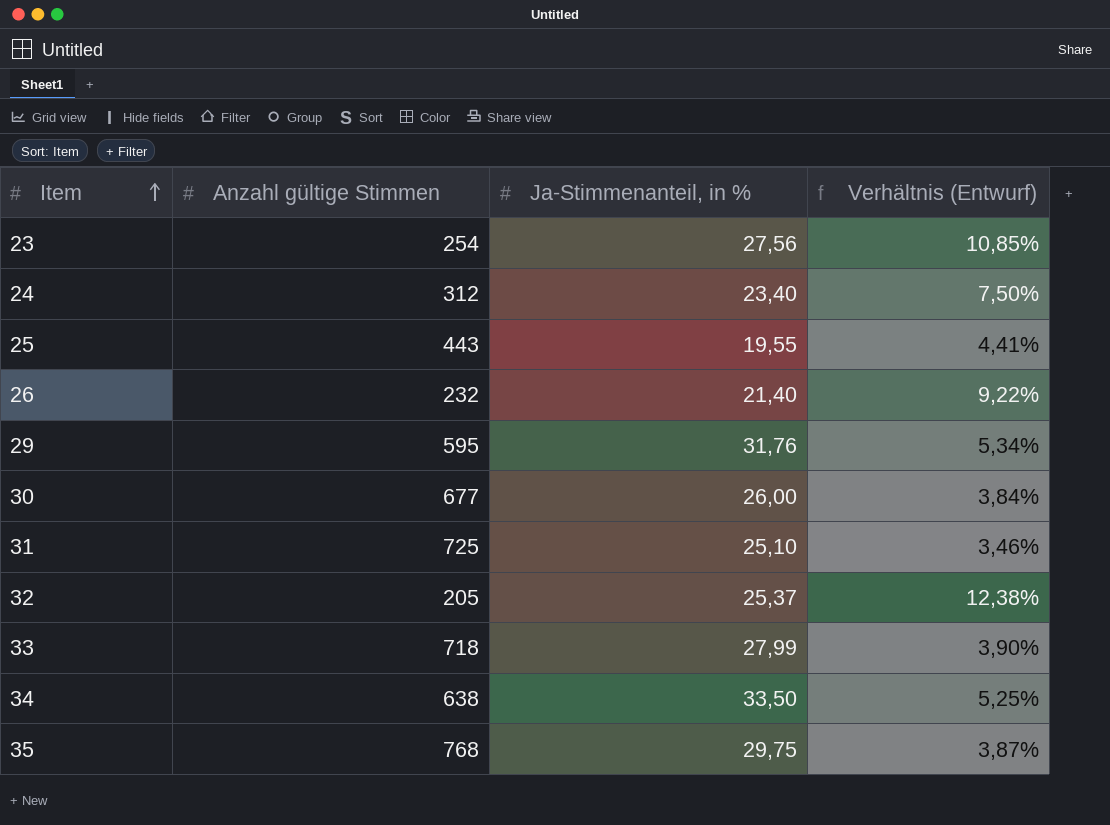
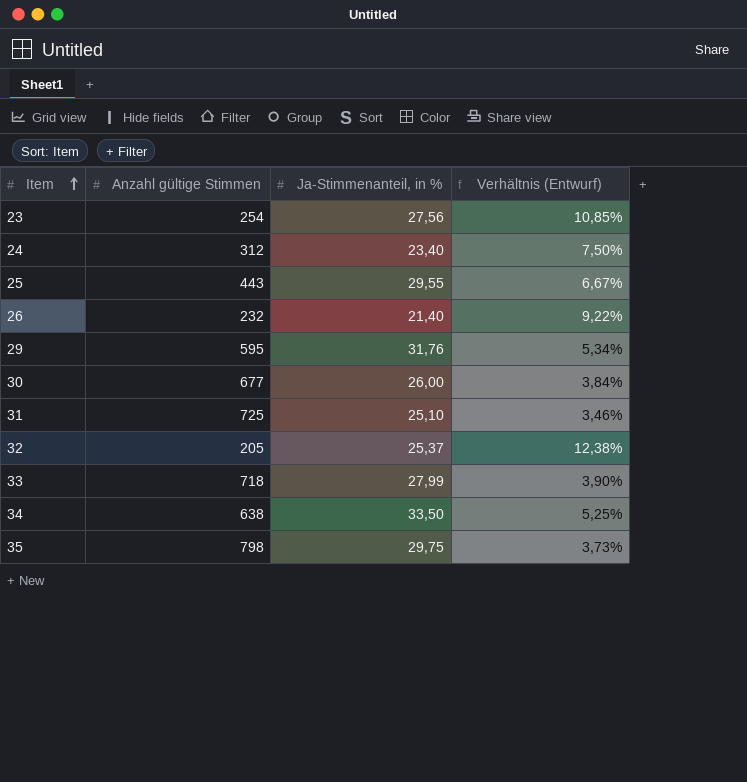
25 | Ja-Stimmenanteil, in %: 19,55 -> 29,55
25 | Verhältnis (Entwurf): 4,41% -> 6,67%
35 | Anzahl gültige Stimmen: 768 -> 798
35 | Verhältnis (Entwurf): 3,87% -> 3,73%

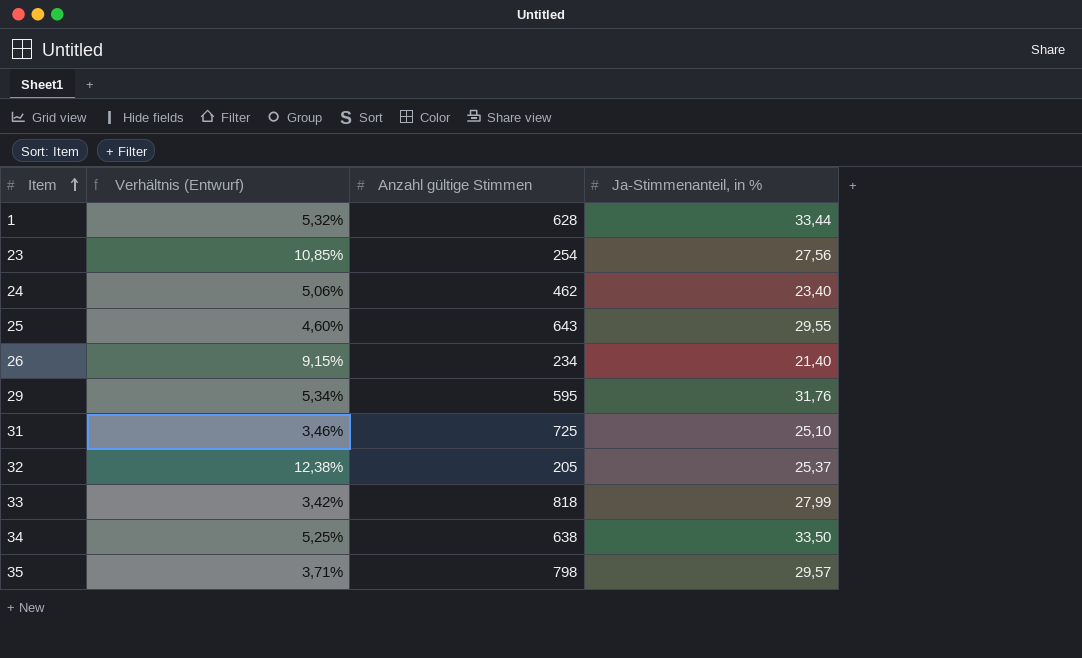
column Verhältnis (Entwurf) | position: 4 -> 2
row 30: 677 | 26,00 | 3,84% -> none
row 1: none -> 5,32% | 628 | 33,44
24 | Verhältnis (Entwurf): 7,50% -> 5,06%
24 | Anzahl gültige Stimmen: 312 -> 462
25 | Verhältnis (Entwurf): 6,67% -> 4,60%
25 | Anzahl gültige Stimmen: 443 -> 643
26 | Verhältnis (Entwurf): 9,22% -> 9,15%
26 | Anzahl gültige Stimmen: 232 -> 234
33 | Verhältnis (Entwurf): 3,90% -> 3,42%
33 | Anzahl gültige Stimmen: 718 -> 818
35 | Verhältnis (Entwurf): 3,73% -> 3,71%
35 | Ja-Stimmenanteil, in %: 29,75 -> 29,57

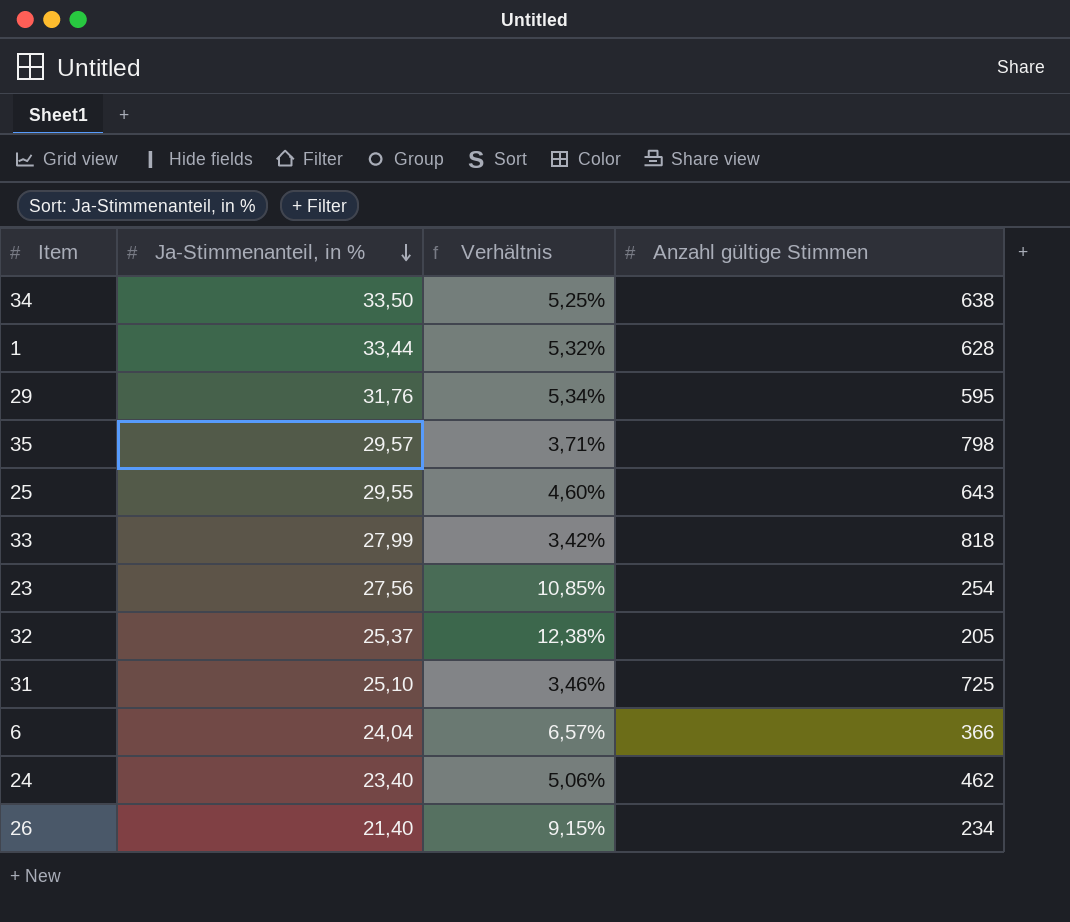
row order: Item ascending -> Ja-Stimmenanteil, in % descending
column Ja-Stimmenanteil, in % | position: 4 -> 2
column name: Verhältnis (Entwurf) -> Verhältnis
row 6: none -> 24,04 | 6,57% | 366

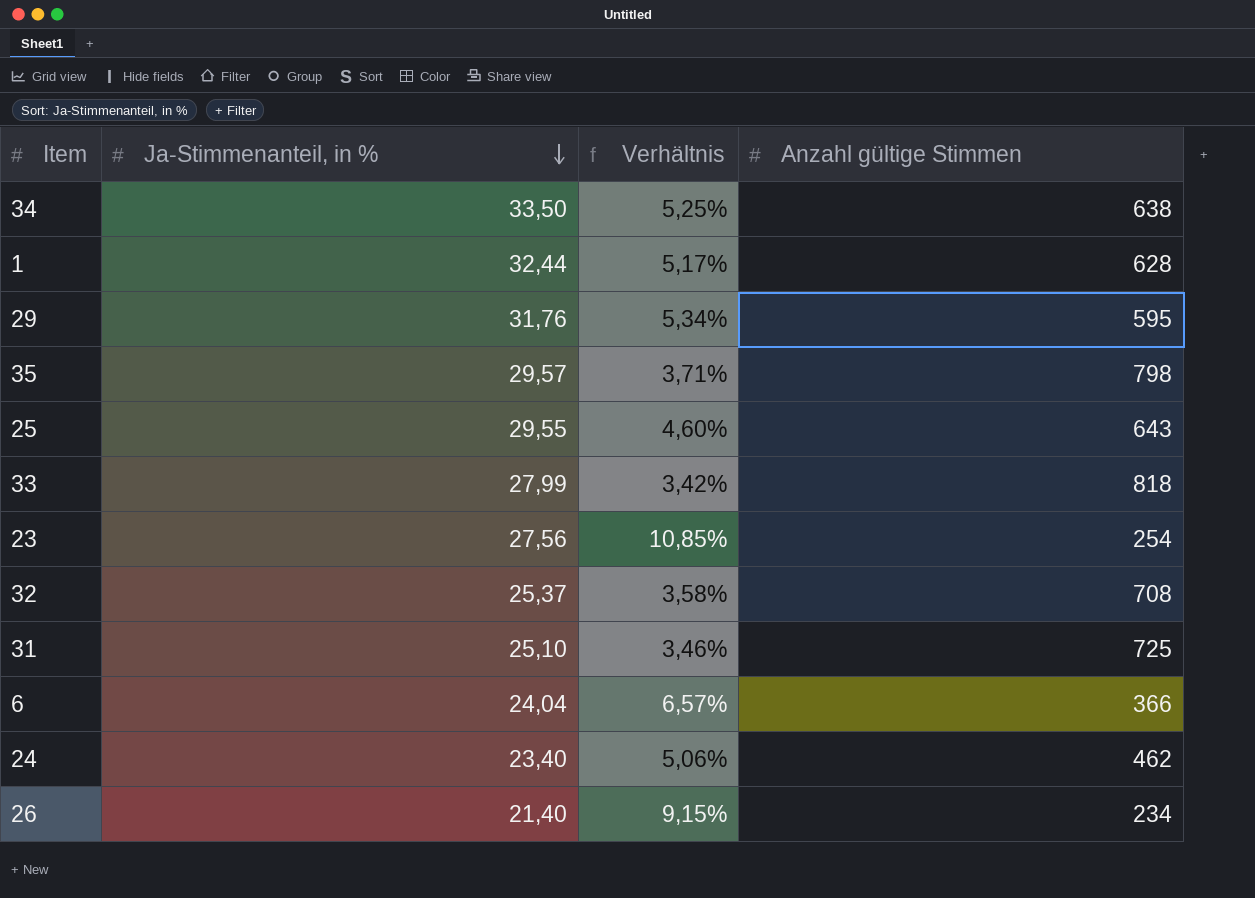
1 | Ja-Stimmenanteil, in %: 33,44 -> 32,44
1 | Verhältnis: 5,32% -> 5,17%
32 | Verhältnis: 12,38% -> 3,58%
32 | Anzahl gültige Stimmen: 205 -> 708

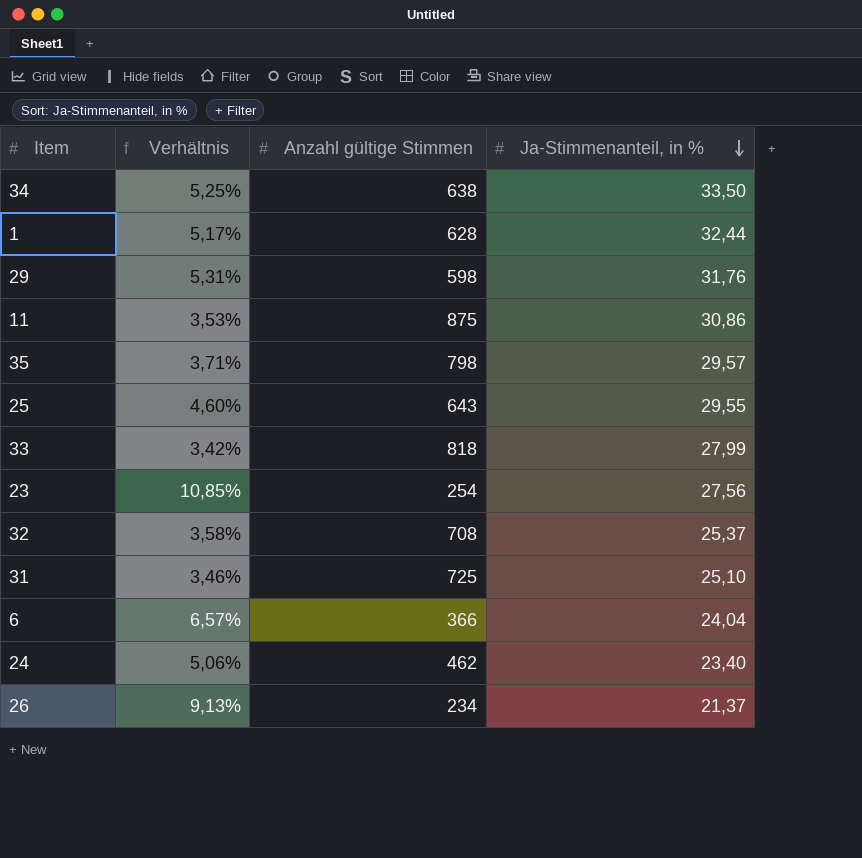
column Ja-Stimmenanteil, in % | position: 2 -> 4
29 | Verhältnis: 5,34% -> 5,31%
29 | Anzahl gültige Stimmen: 595 -> 598
row 11: none -> 3,53% | 875 | 30,86
26 | Verhältnis: 9,15% -> 9,13%
26 | Ja-Stimmenanteil, in %: 21,40 -> 21,37

